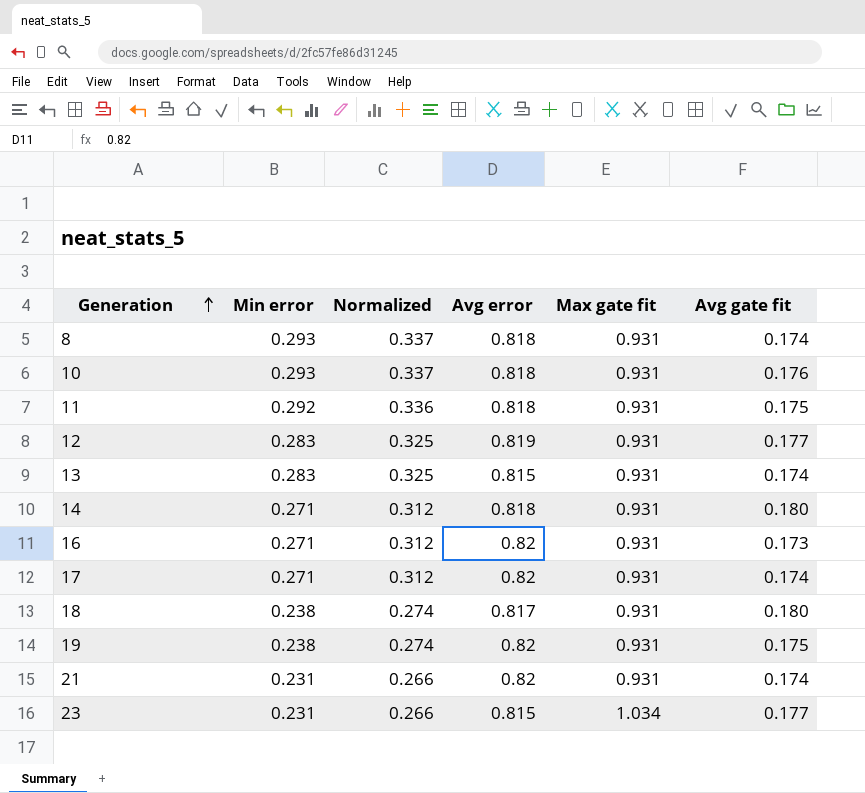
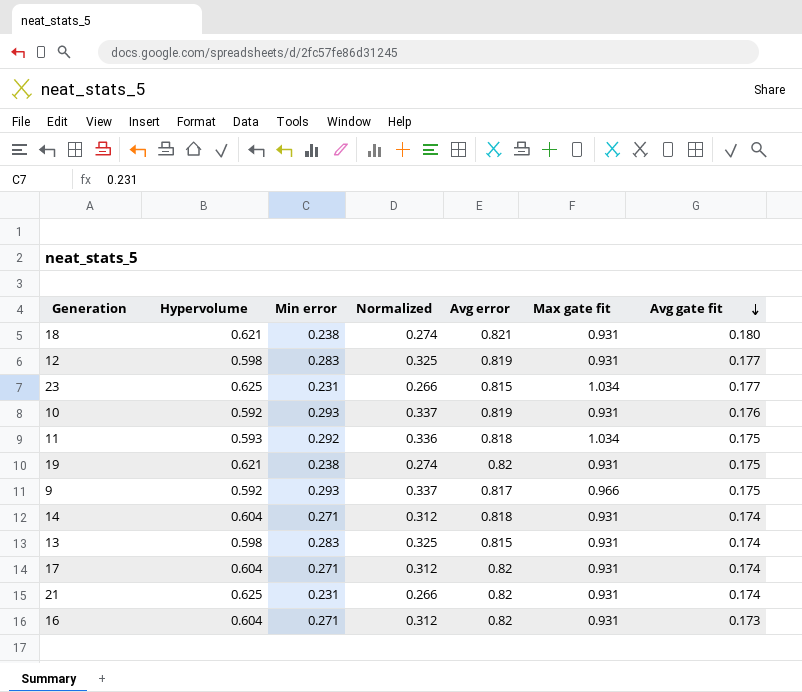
row order: Generation ascending -> Avg gate fit descending
column Hypervolume | position: none -> 2
row 8: 0.293 | 0.337 | 0.818 | 0.931 | 0.174 -> none
18 | Avg error: 0.817 -> 0.821
10 | Avg error: 0.818 -> 0.819
11 | Max gate fit: 0.931 -> 1.034
row 9: none -> 0.592 | 0.293 | 0.337 | 0.817 | 0.966 | 0.175
14 | Avg gate fit: 0.180 -> 0.174

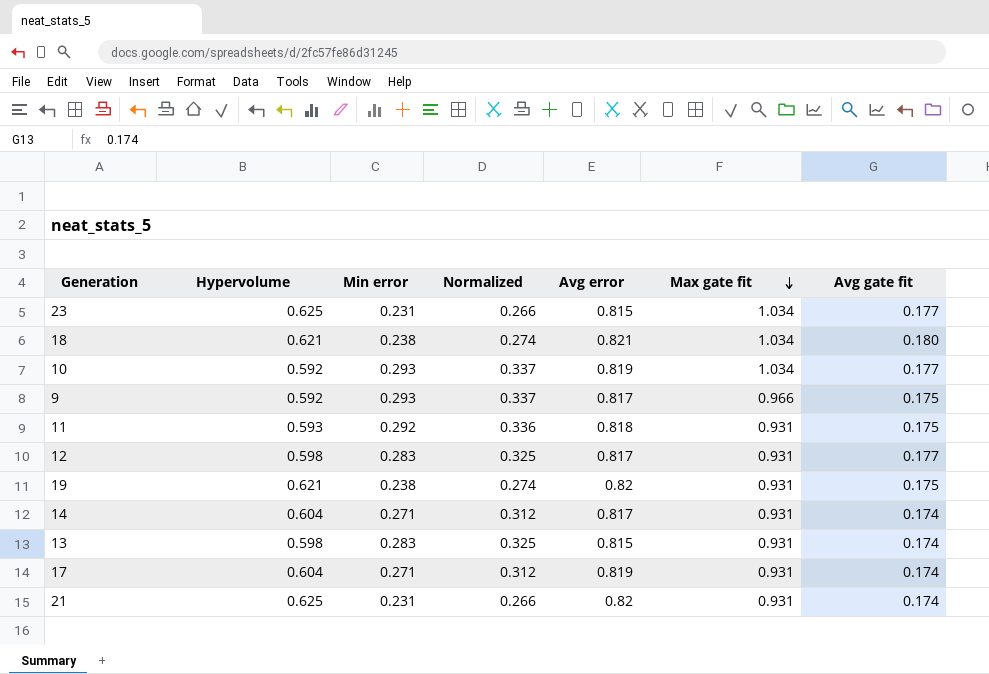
row order: Avg gate fit descending -> Max gate fit descending
row 16: 0.604 | 0.271 | 0.312 | 0.82 | 0.931 | 0.173 -> none
18 | Max gate fit: 0.931 -> 1.034
10 | Max gate fit: 0.931 -> 1.034
10 | Avg gate fit: 0.176 -> 0.177
11 | Max gate fit: 1.034 -> 0.931
12 | Avg error: 0.819 -> 0.817
14 | Avg error: 0.818 -> 0.817
17 | Avg error: 0.82 -> 0.819

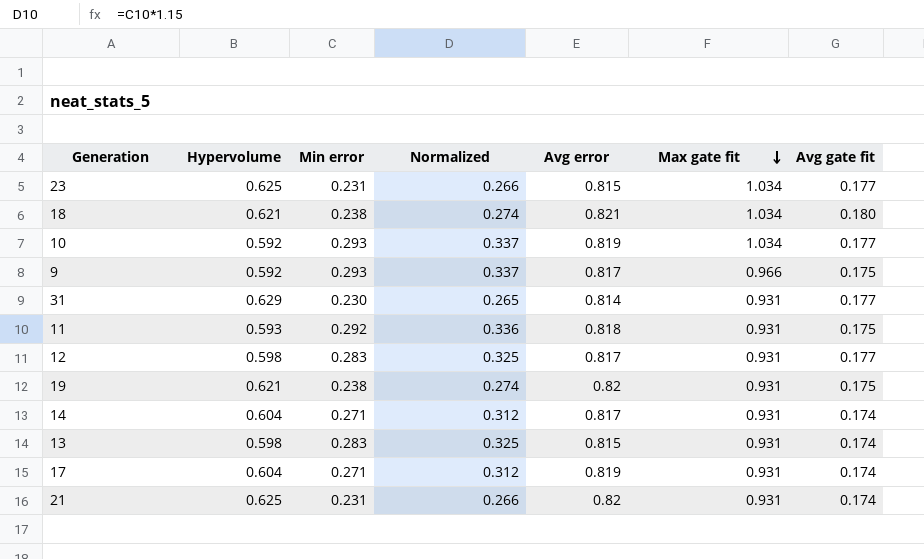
row 31: none -> 0.629 | 0.230 | 0.265 | 0.814 | 0.931 | 0.177

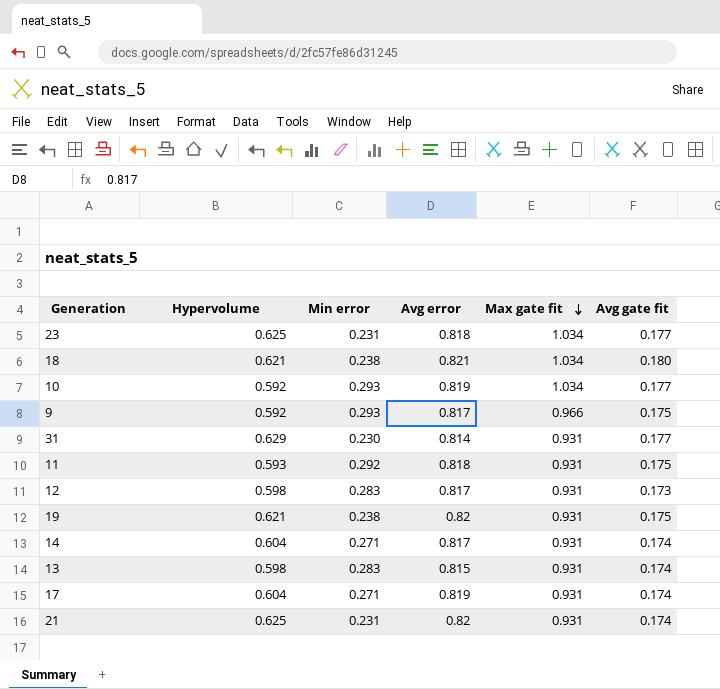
column Normalized | formula: [Min error] * 1.15 -> none
23 | Avg error: 0.815 -> 0.818
12 | Avg gate fit: 0.177 -> 0.173

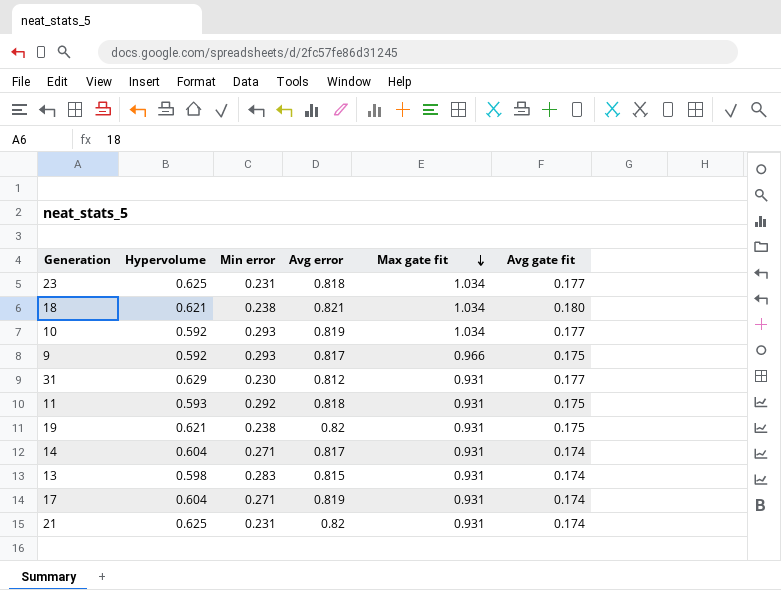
row 12: 0.598 | 0.283 | 0.817 | 0.931 | 0.173 -> none
31 | Avg error: 0.814 -> 0.812

